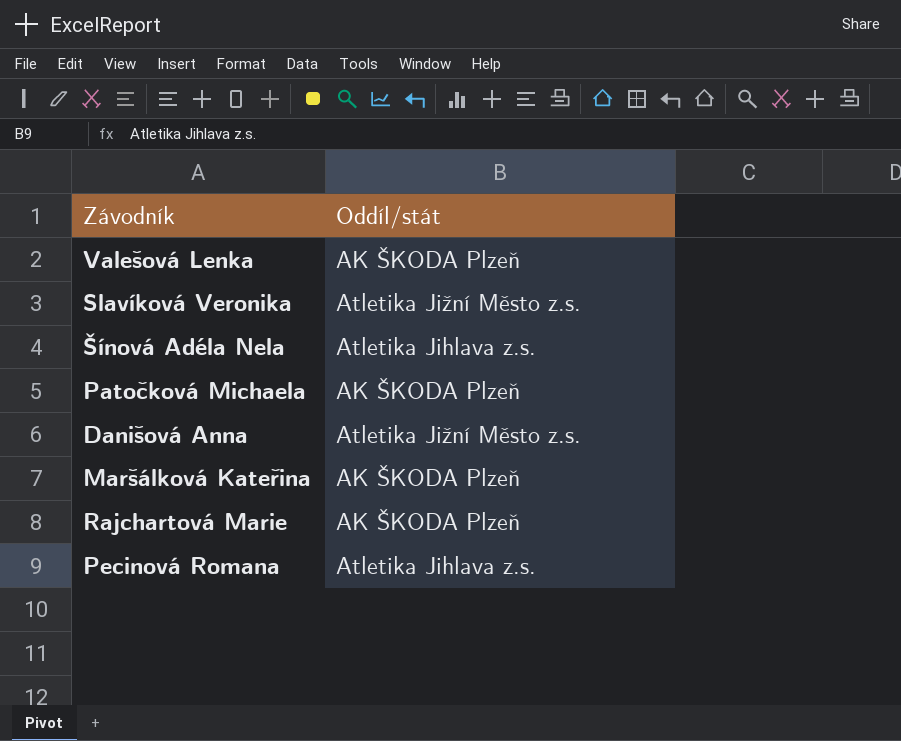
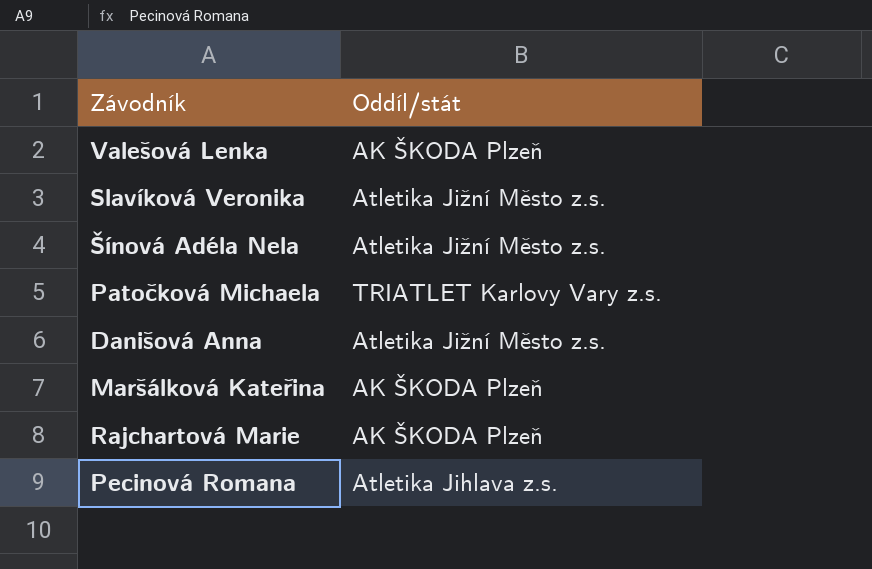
Šínová Adéla Nela | Oddíl/stát: Atletika Jihlava z.s. -> Atletika Jižní Město z.s.
Patočková Michaela | Oddíl/stát: AK ŠKODA Plzeň -> TRIATLET Karlovy Vary z.s.

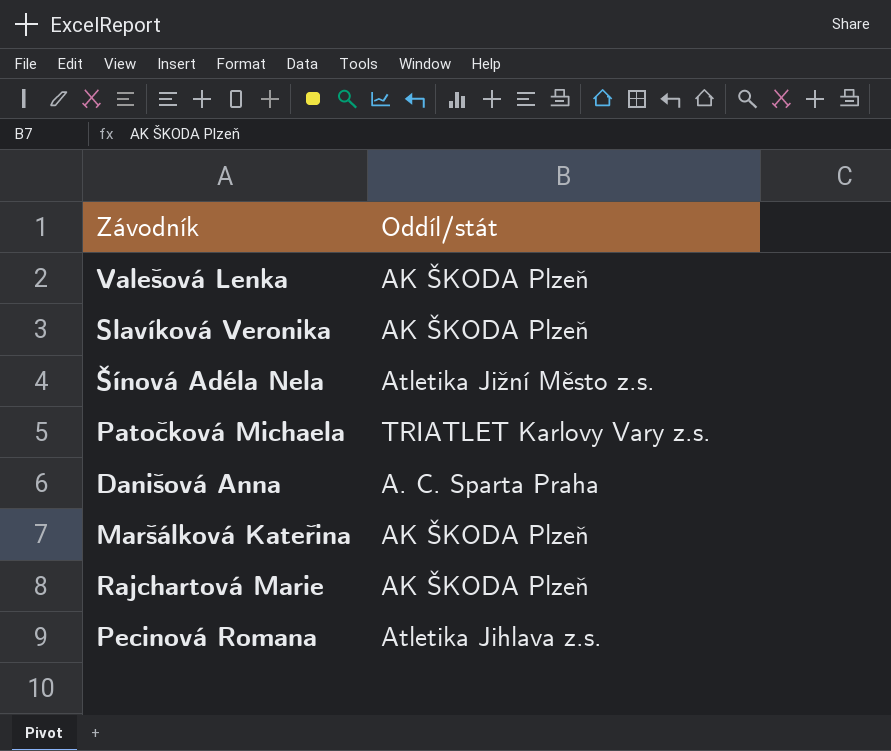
Slavíková Veronika | Oddíl/stát: Atletika Jižní Město z.s. -> AK ŠKODA Plzeň
Danišová Anna | Oddíl/stát: Atletika Jižní Město z.s. -> A. C. Sparta Praha

